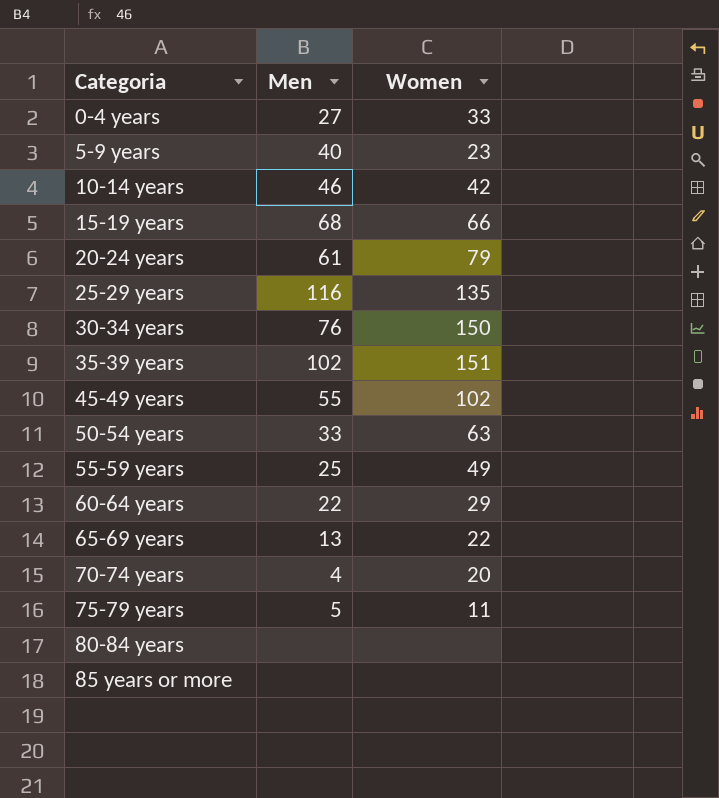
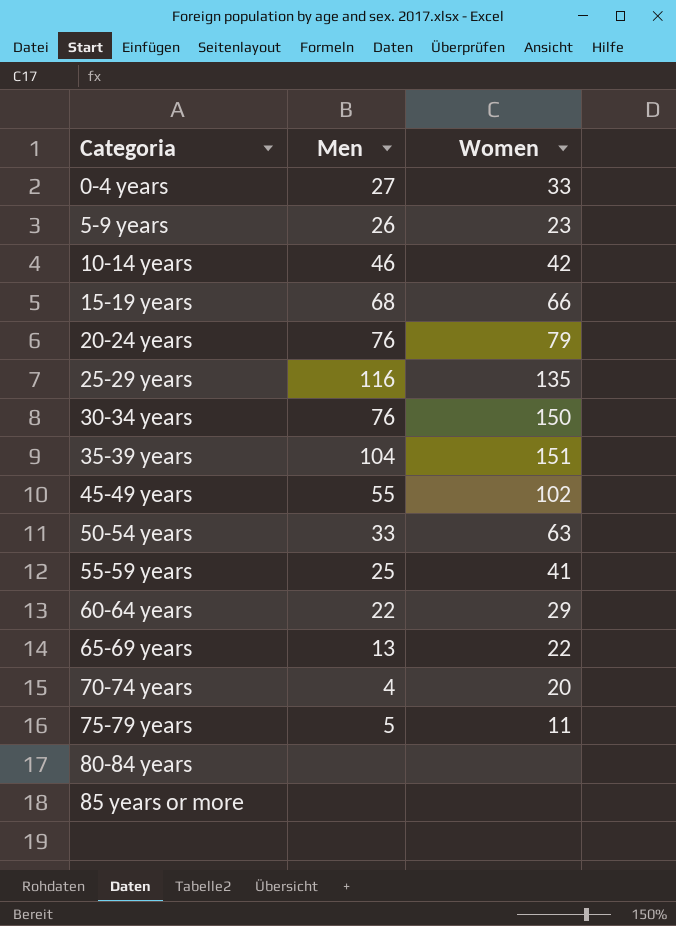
5-9 years | Men: 40 -> 26
20-24 years | Men: 61 -> 76
35-39 years | Men: 102 -> 104
55-59 years | Women: 49 -> 41

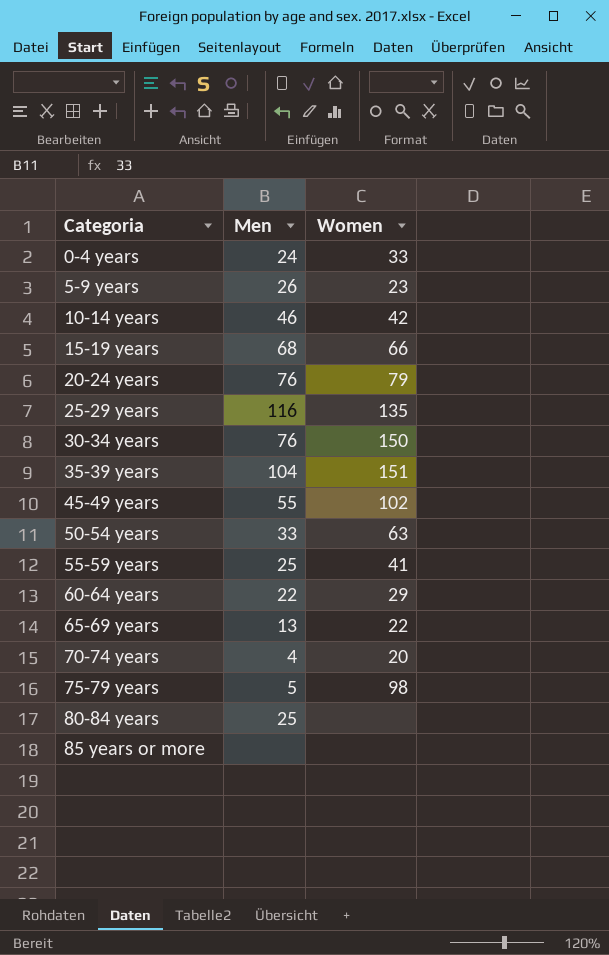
0-4 years | Men: 27 -> 24
75-79 years | Women: 11 -> 98
80-84 years | Men: none -> 25

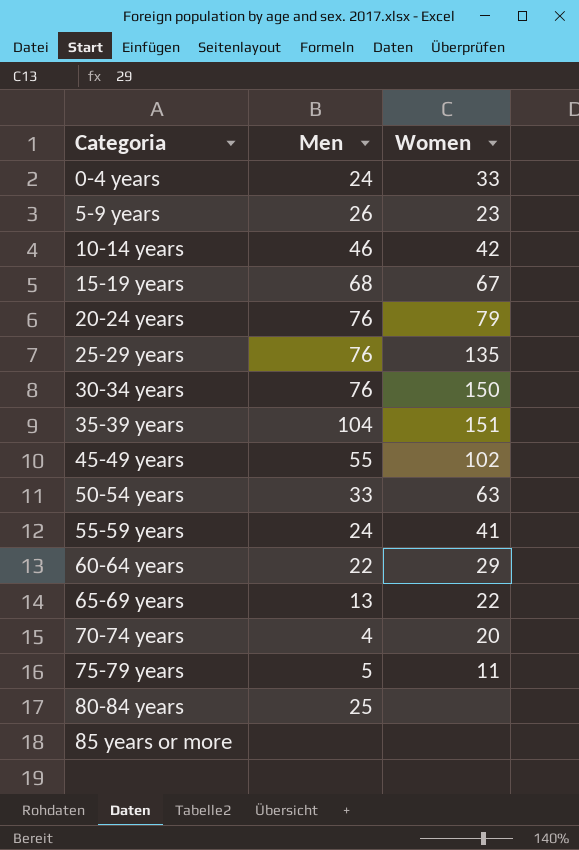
15-19 years | Women: 66 -> 67
25-29 years | Men: 116 -> 76
55-59 years | Men: 25 -> 24
75-79 years | Women: 98 -> 11

